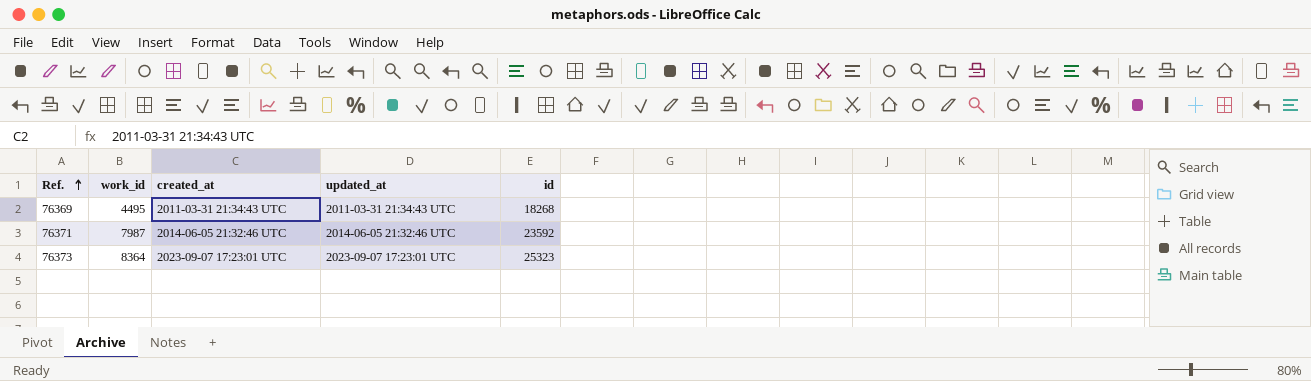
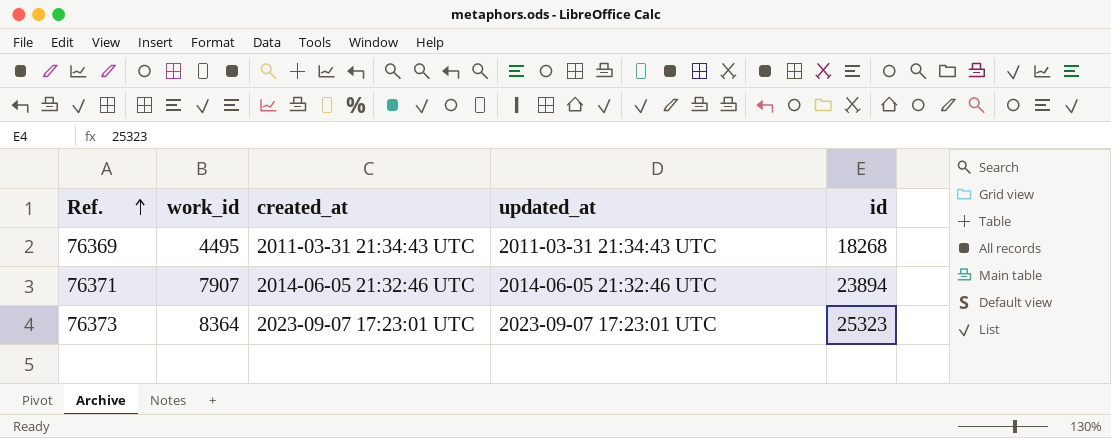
76371 | work_id: 7987 -> 7907
76371 | id: 23592 -> 23894

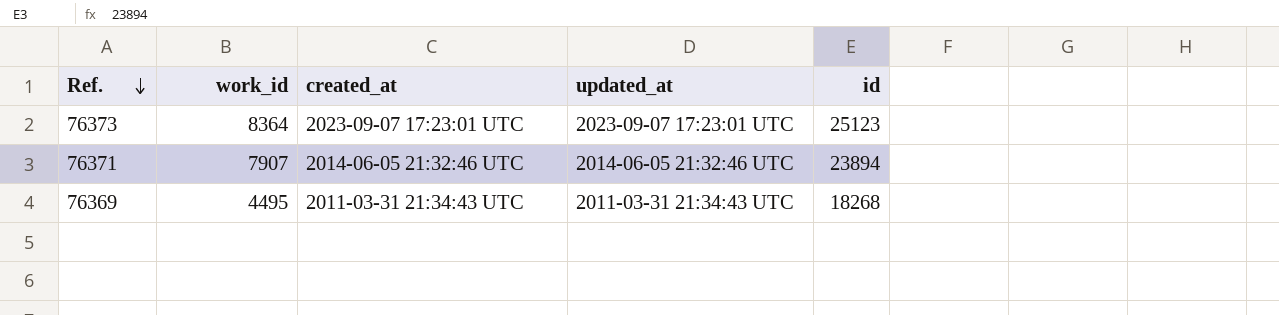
row order: Ref. ascending -> Ref. descending
76373 | id: 25323 -> 25123

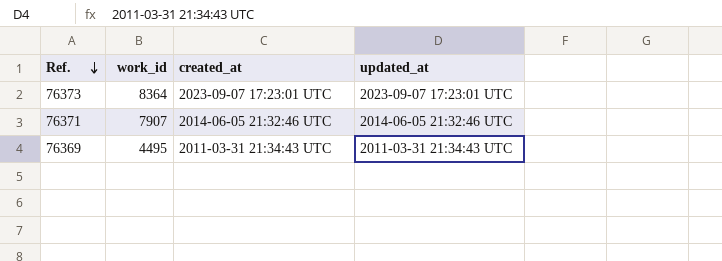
column id | position: 5 -> none

